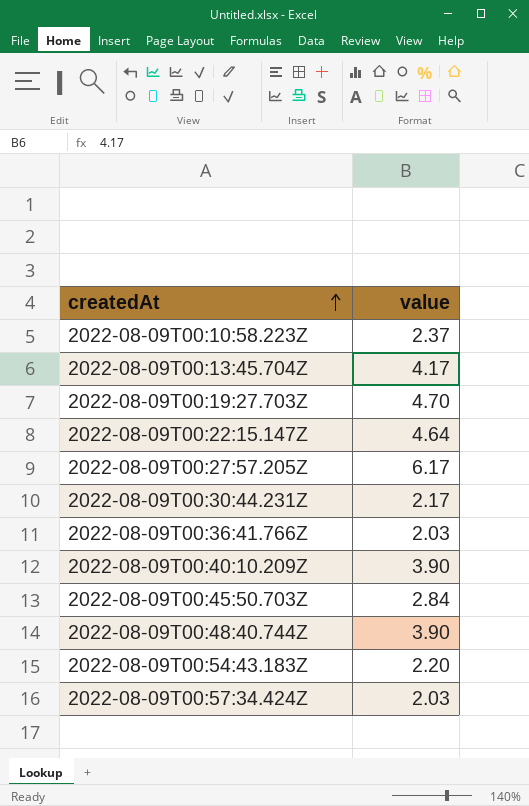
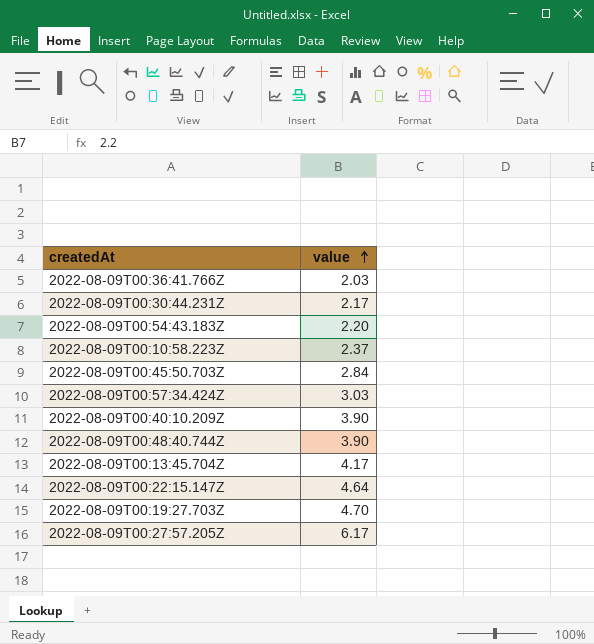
row order: createdAt ascending -> value ascending
2022-08-09T00:57:34.424Z | value: 2.03 -> 3.03

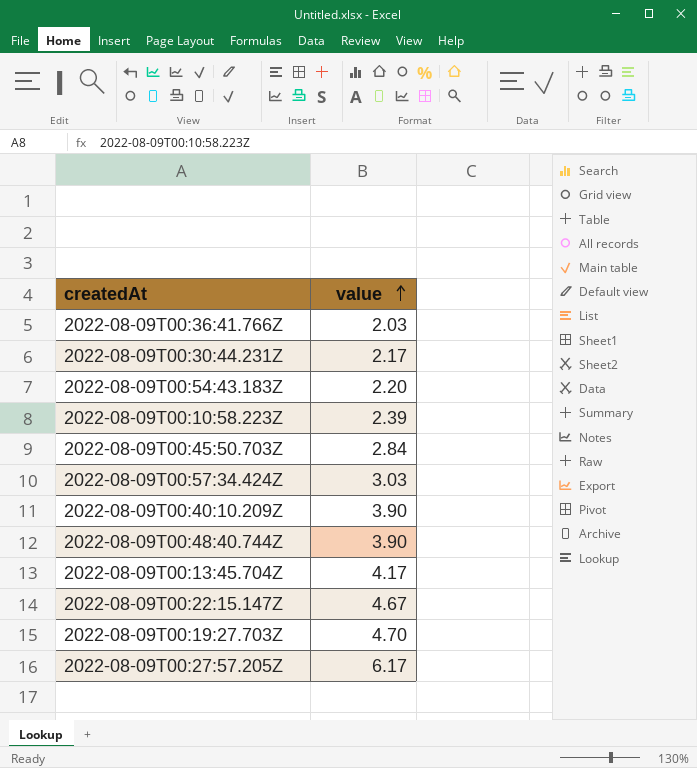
2022-08-09T00:10:58.223Z | value: 2.37 -> 2.39
2022-08-09T00:22:15.147Z | value: 4.64 -> 4.67

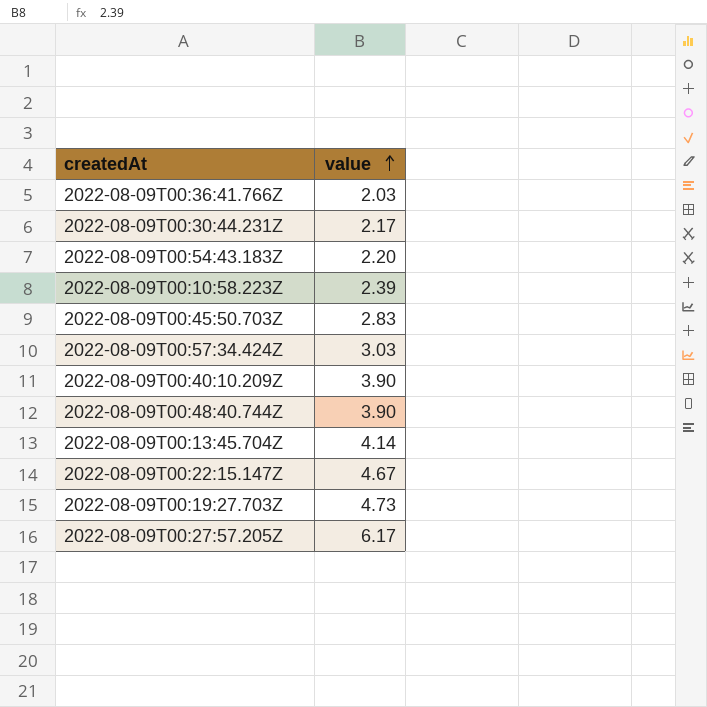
2022-08-09T00:45:50.703Z | value: 2.84 -> 2.83
2022-08-09T00:13:45.704Z | value: 4.17 -> 4.14
2022-08-09T00:19:27.703Z | value: 4.70 -> 4.73

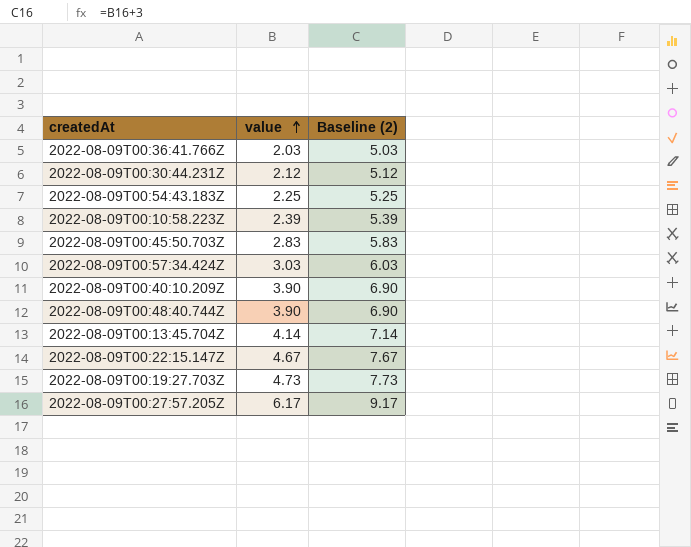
column Baseline (2) | formula: none -> [value] + 3
2022-08-09T00:30:44.231Z | value: 2.17 -> 2.12
2022-08-09T00:54:43.183Z | value: 2.20 -> 2.25

